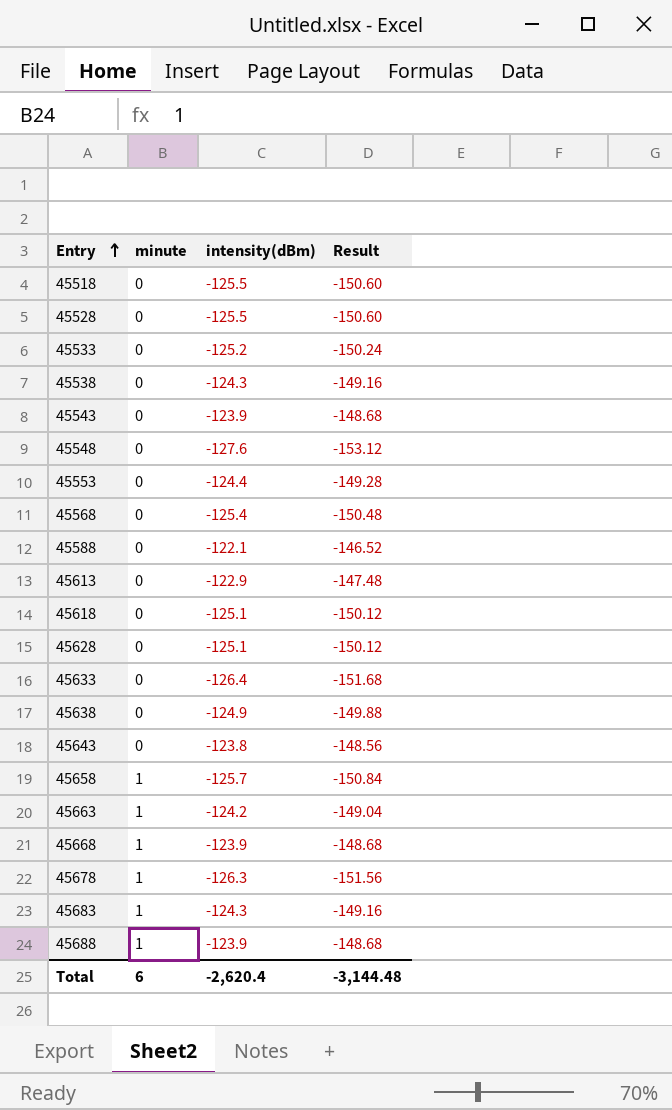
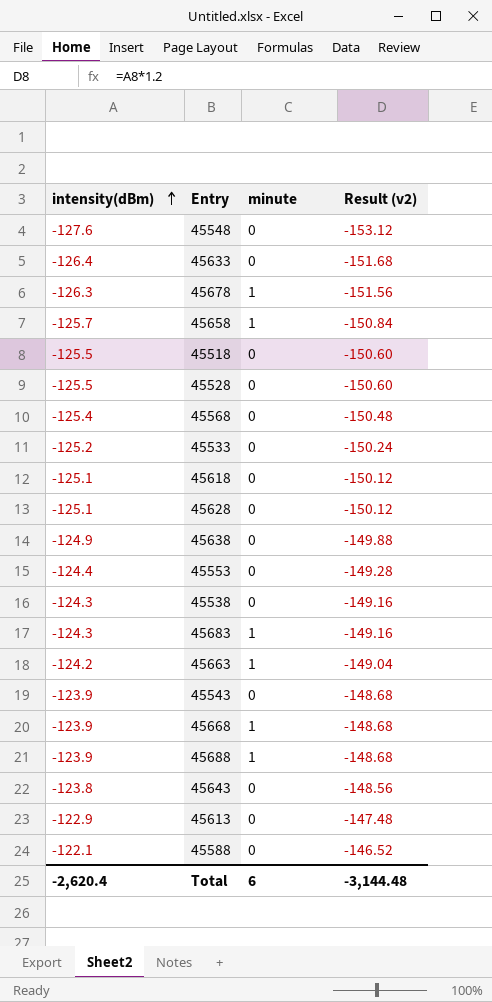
row order: Entry ascending -> intensity(dBm) ascending
column intensity(dBm) | position: 3 -> 1
column name: Result -> Result (v2)

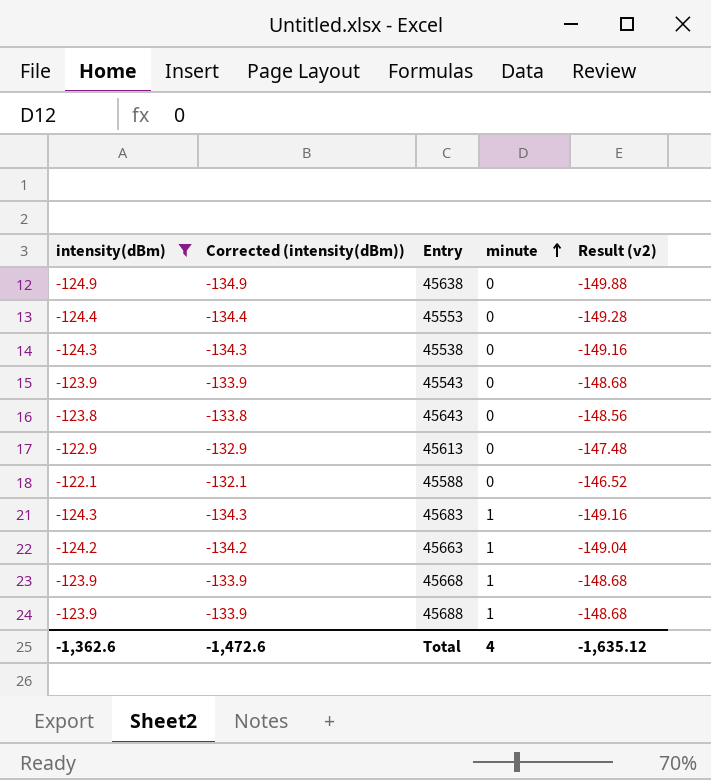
filter: none -> intensity(dBm) >= -124.9
row order: intensity(dBm) ascending -> minute ascending
column Corrected (intensity(dBm)) | formula: none -> [intensity(dBm)] - 10
Total | intensity(dBm): -2,620.4 -> -1,362.6
Total | minute: 6 -> 4
Total | Result (v2): -3,144.48 -> -1,635.12

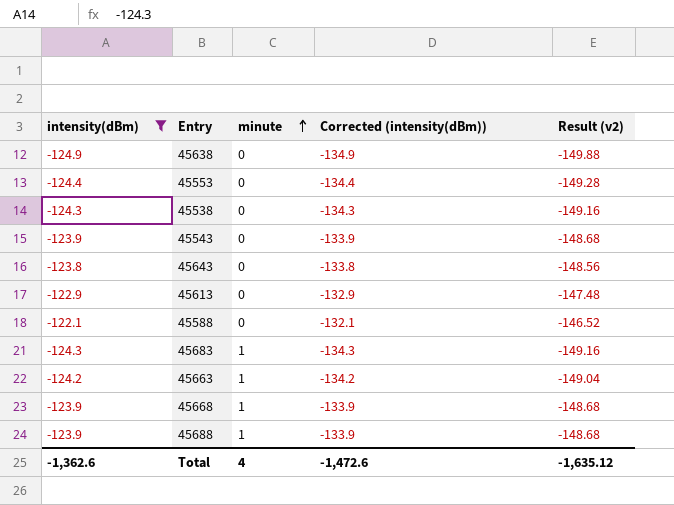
column Corrected (intensity(dBm)) | position: 2 -> 4

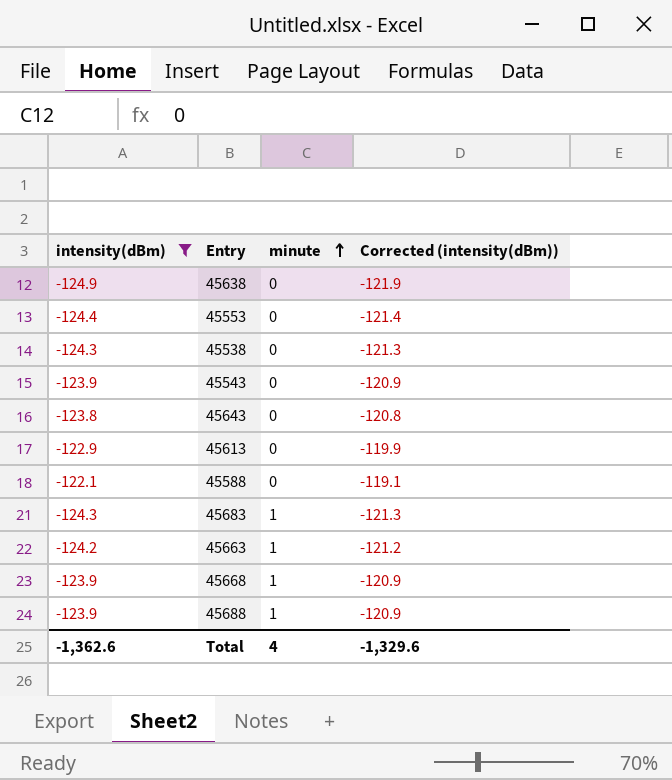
column Result (v2) | formula: [intensity(dBm)] * 1.2 -> none
column Corrected (intensity(dBm)) | formula: [intensity(dBm)] - 10 -> [intensity(dBm)] + 3
Total | Corrected (intensity(dBm)): -1,472.6 -> -1,329.6

